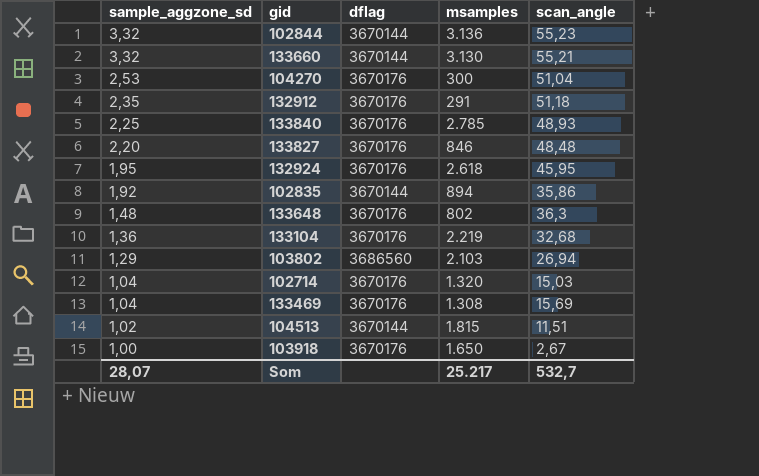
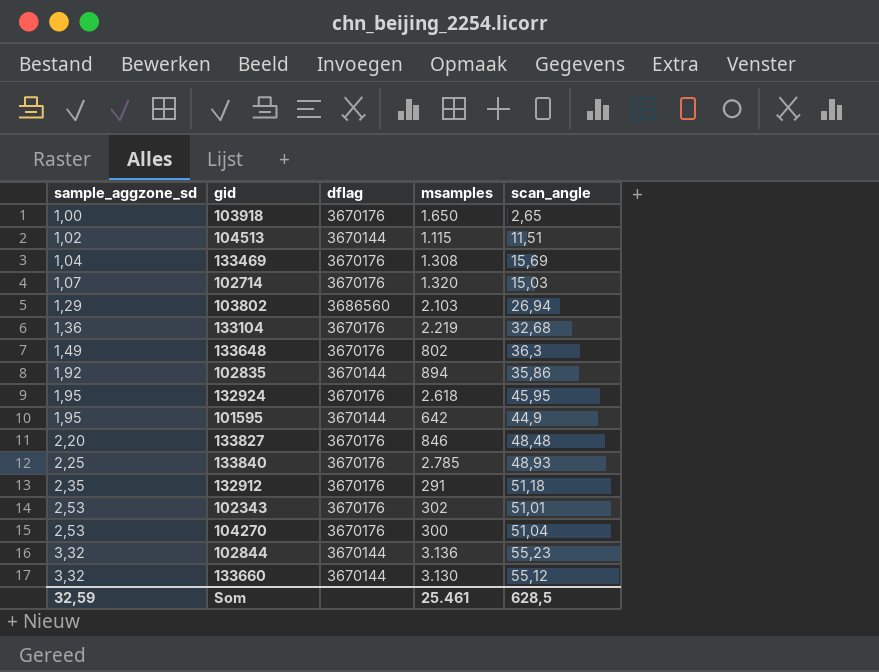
row order: sample_aggzone_sd descending -> sample_aggzone_sd ascending
103918 | scan_angle: 2,67 -> 2,65
104513 | msamples: 1.815 -> 1.115
102714 | sample_aggzone_sd: 1,04 -> 1,07
133648 | sample_aggzone_sd: 1,48 -> 1,49
row 101595: none -> 1,95 | 3670144 | 642 | 44,9
row 102343: none -> 2,53 | 3670176 | 302 | 51,01
133660 | scan_angle: 55,21 -> 55,12
Som | sample_aggzone_sd: 28,07 -> 32,59
Som | msamples: 25.217 -> 25.461
Som | scan_angle: 532,7 -> 628,5

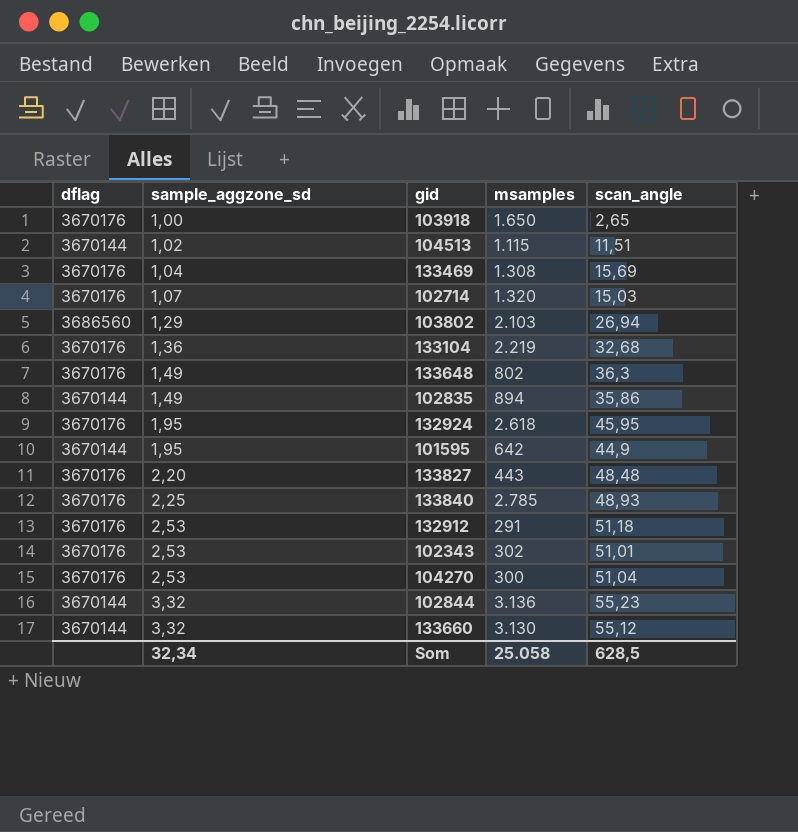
column dflag | position: 3 -> 1
102835 | sample_aggzone_sd: 1,92 -> 1,49
133827 | msamples: 846 -> 443
132912 | sample_aggzone_sd: 2,35 -> 2,53
Som | sample_aggzone_sd: 32,59 -> 32,34
Som | msamples: 25.461 -> 25.058

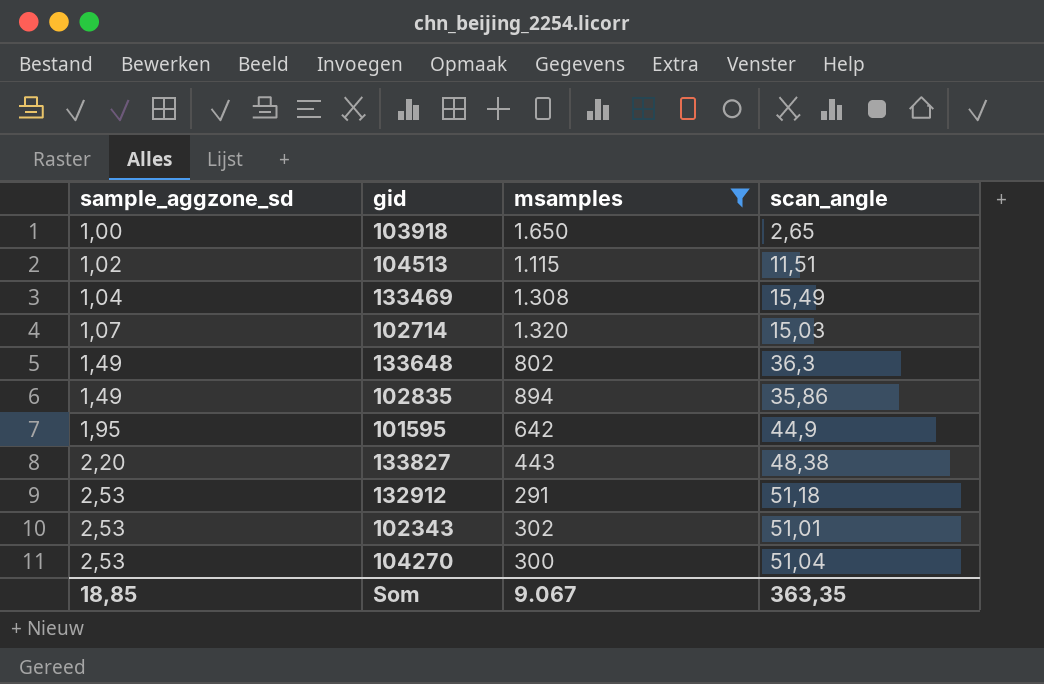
filter: none -> msamples <= 1.650
column dflag | position: 1 -> none
133469 | scan_angle: 15,69 -> 15,49
133827 | scan_angle: 48,48 -> 48,38
Som | sample_aggzone_sd: 32,34 -> 18,85
Som | msamples: 25.058 -> 9.067
Som | scan_angle: 628,5 -> 363,35

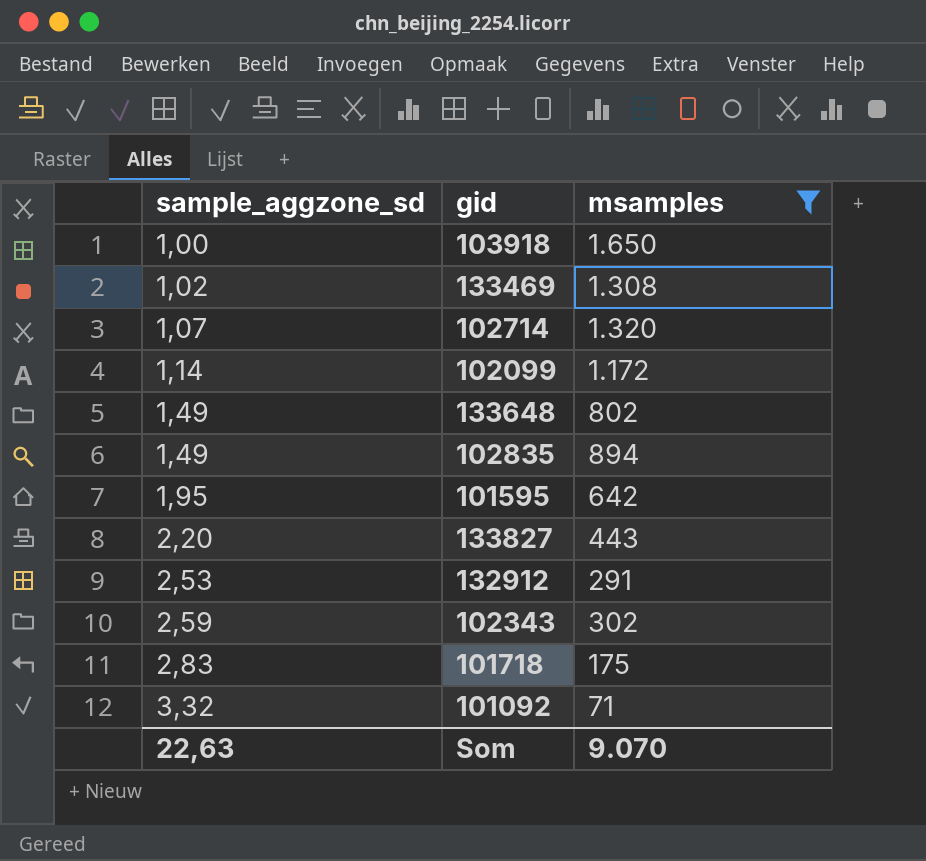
column scan_angle | position: 4 -> none
row 104513: 1,02 | 1.115 | 11,51 -> none
row 104270: 2,53 | 300 | 51,04 -> none
133469 | sample_aggzone_sd: 1,04 -> 1,02
row 102099: none -> 1,14 | 1.172
102343 | sample_aggzone_sd: 2,53 -> 2,59
row 101718: none -> 2,83 | 175
row 101092: none -> 3,32 | 71
Som | sample_aggzone_sd: 18,85 -> 22,63
Som | msamples: 9.067 -> 9.070

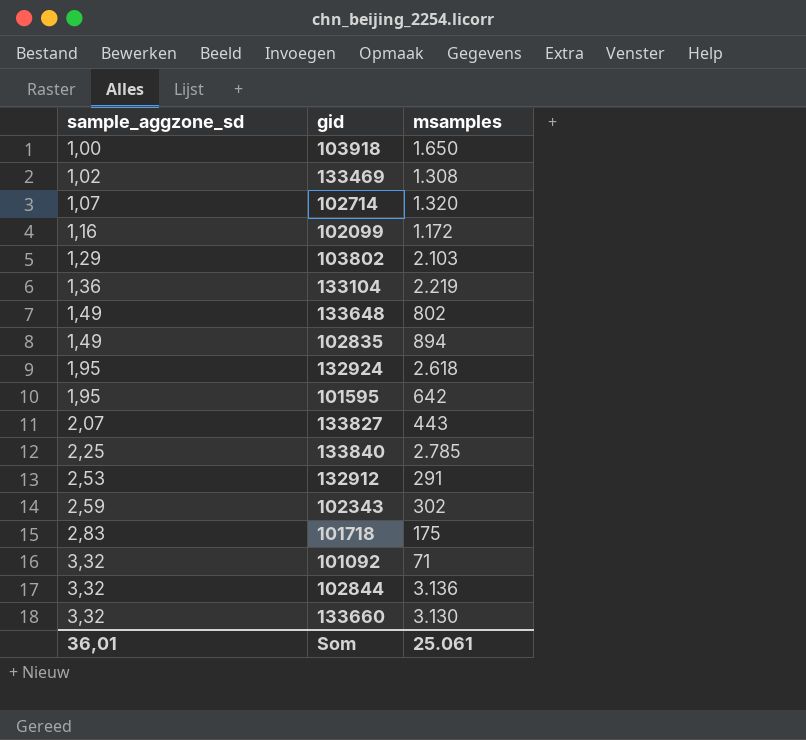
filter: msamples <= 1.650 -> none
102099 | sample_aggzone_sd: 1,14 -> 1,16
133827 | sample_aggzone_sd: 2,20 -> 2,07
Som | sample_aggzone_sd: 22,63 -> 36,01
Som | msamples: 9.070 -> 25.061

